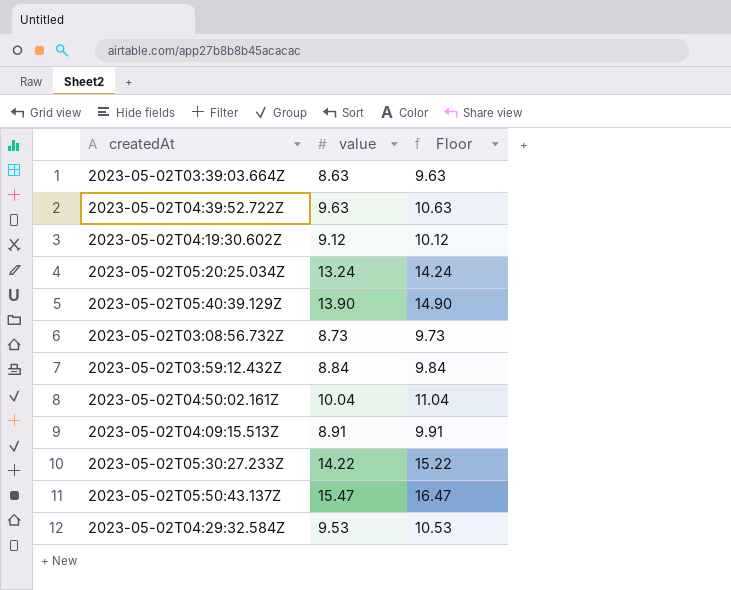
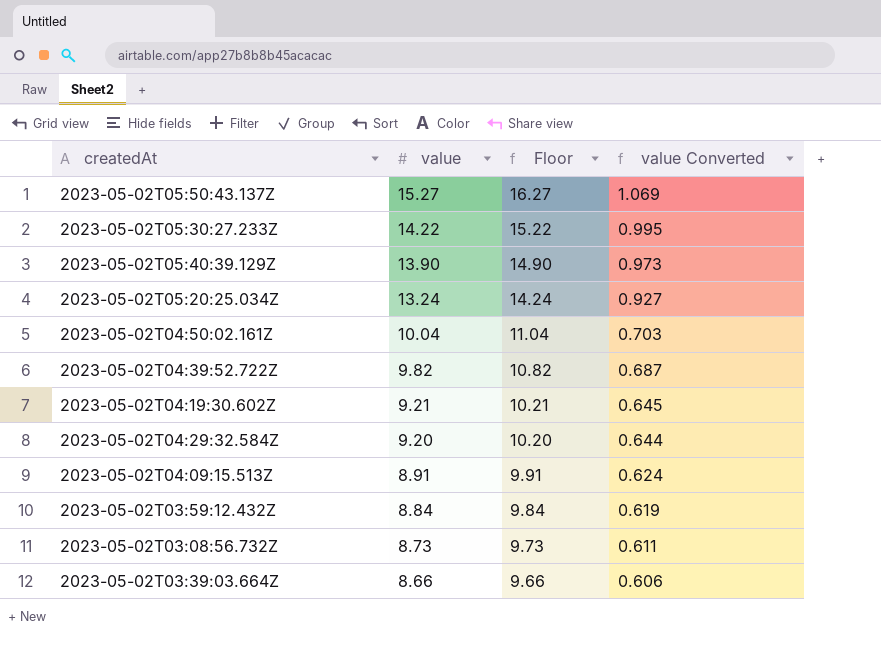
row order: none -> value descending
column value Converted | formula: none -> [value] * 0.07
2023-05-02T05:50:43.137Z | value: 15.47 -> 15.27
2023-05-02T05:50:43.137Z | Floor: 16.47 -> 16.27
2023-05-02T04:39:52.722Z | value: 9.63 -> 9.82
2023-05-02T04:39:52.722Z | Floor: 10.63 -> 10.82
2023-05-02T04:19:30.602Z | value: 9.12 -> 9.21
2023-05-02T04:19:30.602Z | Floor: 10.12 -> 10.21
2023-05-02T04:29:32.584Z | value: 9.53 -> 9.20
2023-05-02T04:29:32.584Z | Floor: 10.53 -> 10.20
2023-05-02T03:39:03.664Z | value: 8.63 -> 8.66
2023-05-02T03:39:03.664Z | Floor: 9.63 -> 9.66

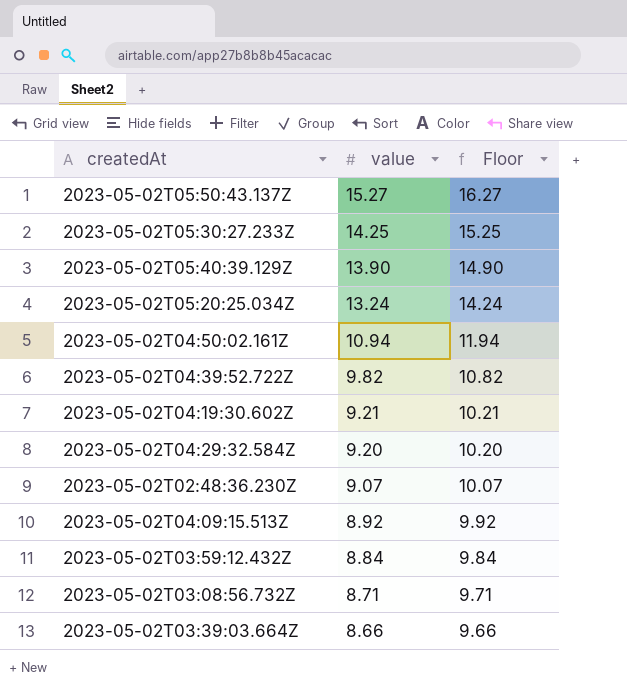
column value Converted | formula: [value] * 0.07 -> none
2023-05-02T05:30:27.233Z | value: 14.22 -> 14.25
2023-05-02T05:30:27.233Z | Floor: 15.22 -> 15.25
2023-05-02T04:50:02.161Z | value: 10.04 -> 10.94
2023-05-02T04:50:02.161Z | Floor: 11.04 -> 11.94
row 2023-05-02T02:48:36.230Z: none -> 9.07 | 10.07
2023-05-02T04:09:15.513Z | value: 8.91 -> 8.92
2023-05-02T04:09:15.513Z | Floor: 9.91 -> 9.92
2023-05-02T03:08:56.732Z | value: 8.73 -> 8.71
2023-05-02T03:08:56.732Z | Floor: 9.73 -> 9.71

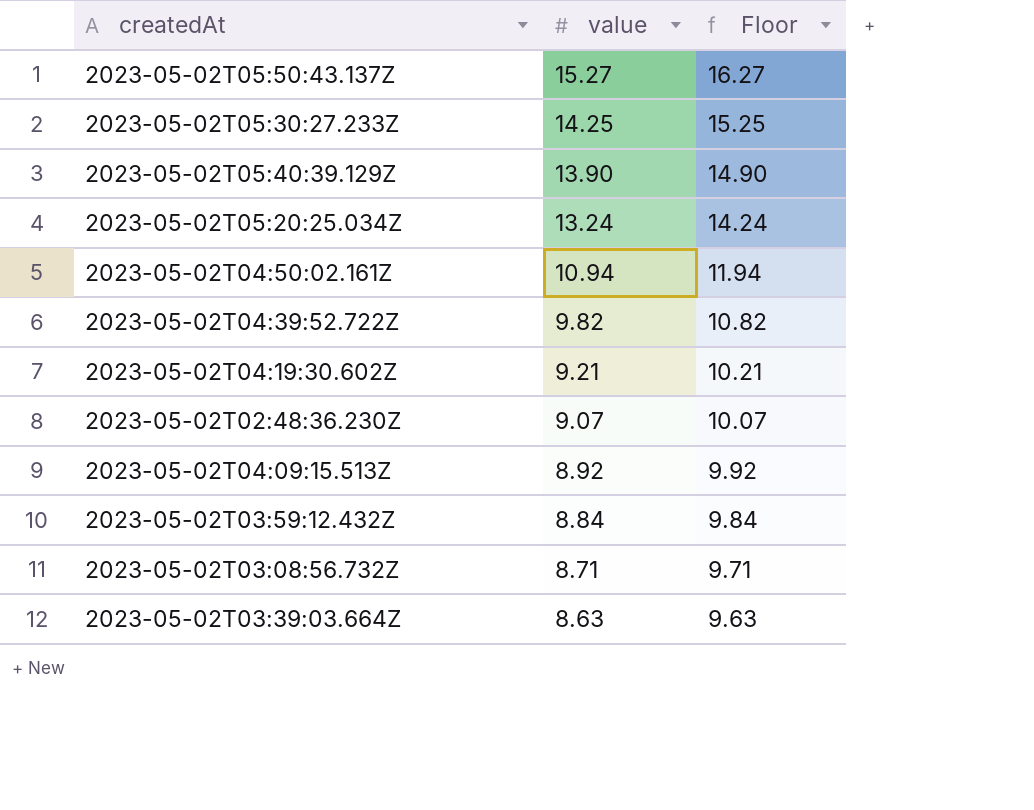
row 2023-05-02T04:29:32.584Z: 9.20 | 10.20 -> none
2023-05-02T03:39:03.664Z | value: 8.66 -> 8.63
2023-05-02T03:39:03.664Z | Floor: 9.66 -> 9.63

